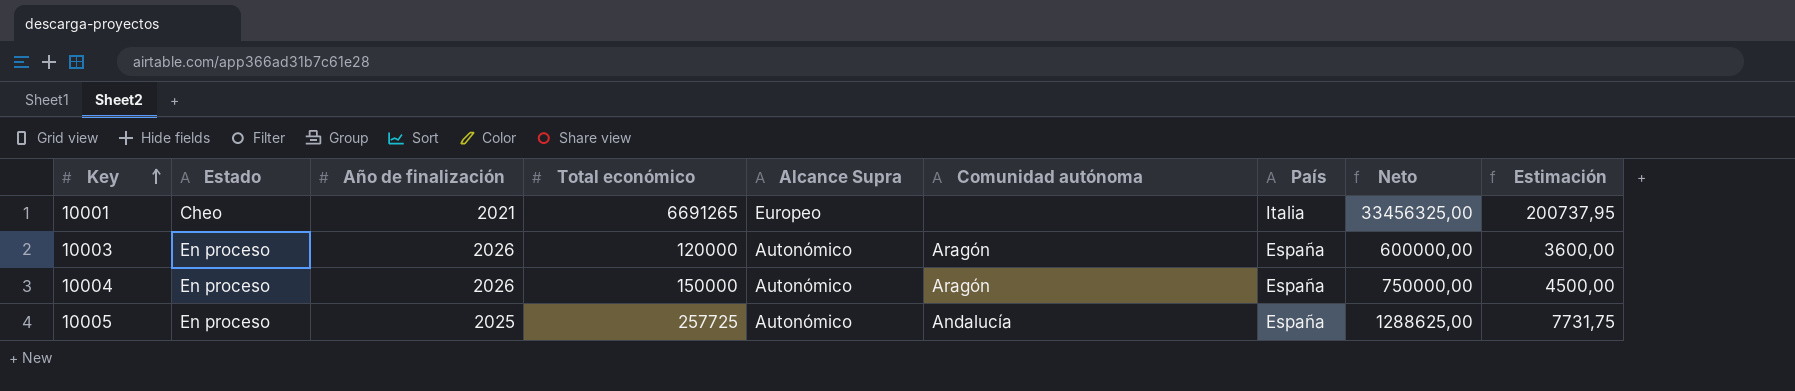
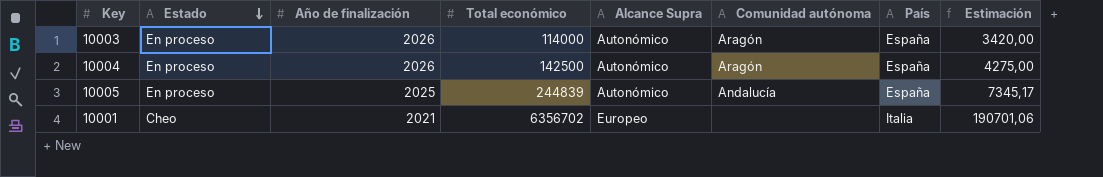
row order: Key ascending -> Estado descending
column Neto | formula: [Total económico] * 5 -> none
10003 | Total económico: 120000 -> 114000
10003 | Estimación: 3600,00 -> 3420,00
10004 | Total económico: 150000 -> 142500
10004 | Estimación: 4500,00 -> 4275,00
10005 | Total económico: 257725 -> 244839
10005 | Estimación: 7731,75 -> 7345,17
10001 | Total económico: 6691265 -> 6356702
10001 | Estimación: 200737,95 -> 190701,06

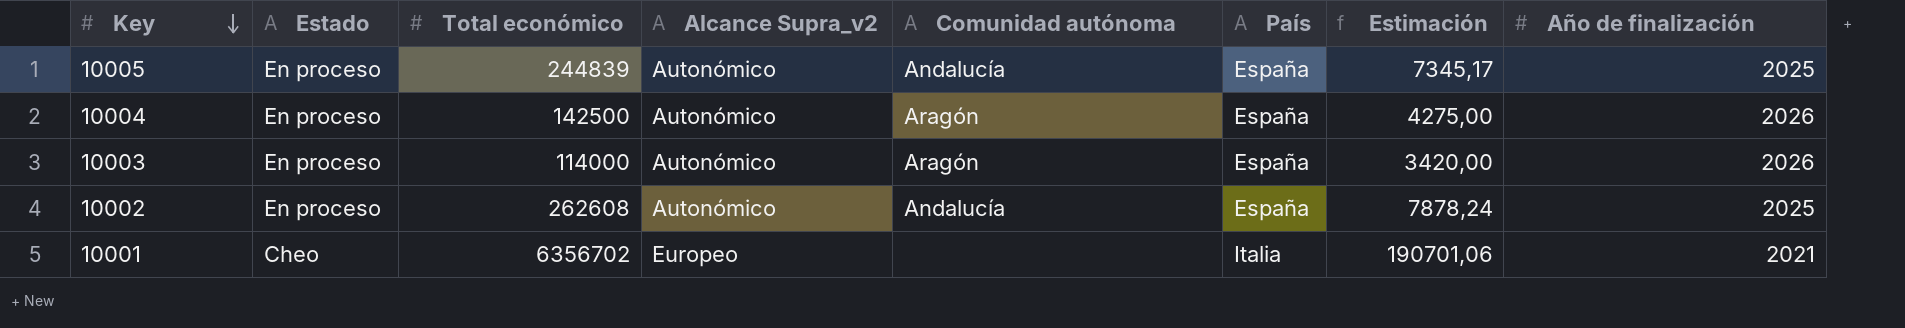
row order: Estado descending -> Key descending
column name: Alcance Supra -> Alcance Supra_v2
column Año de finalización | position: 3 -> 8
row 10002: none -> En proceso | 262608 | Autonómico | Andalucía | España | 7878,24 | 2025

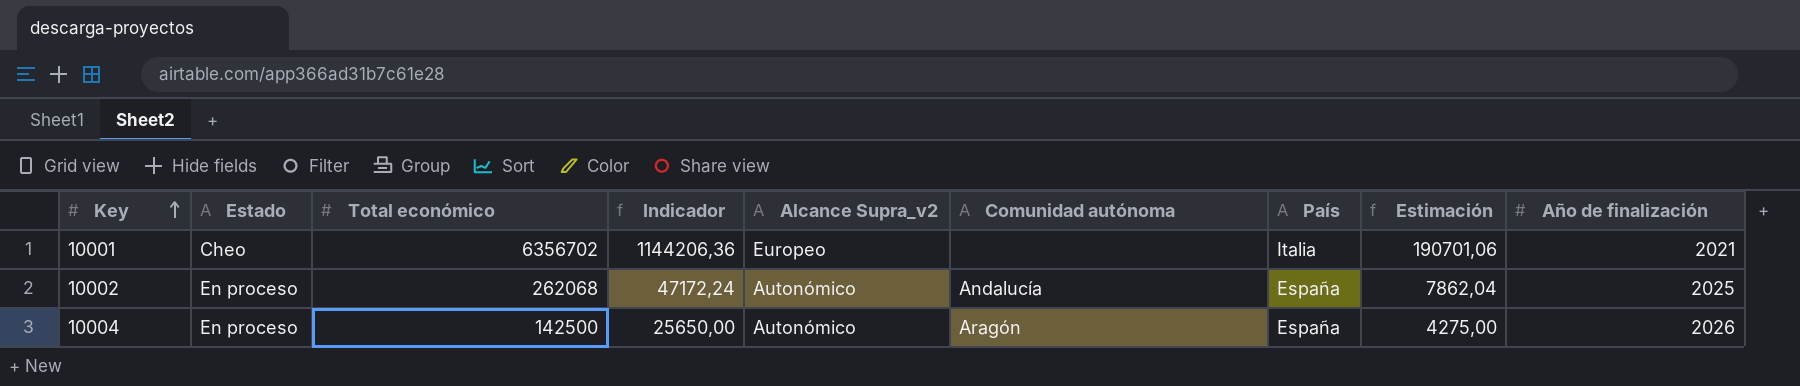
row order: Key descending -> Key ascending
column Indicador | formula: none -> [Total económico] * 0,18
row 10005: En proceso | 244839 | Autonómico | Andalucía | España | 7345,17 | 2025 -> none
row 10003: En proceso | 114000 | Autonómico | Aragón | España | 3420,00 | 2026 -> none
10002 | Total económico: 262608 -> 262068
10002 | Estimación: 7878,24 -> 7862,04

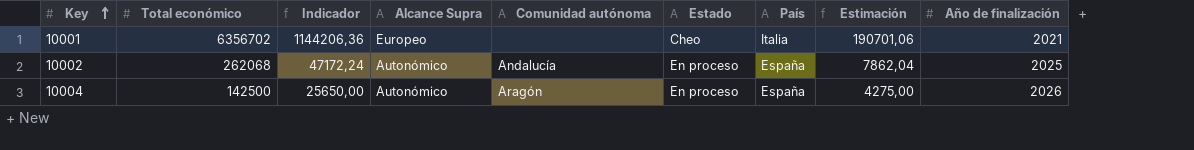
column name: Alcance Supra_v2 -> Alcance Supra
column Estado | position: 2 -> 6

